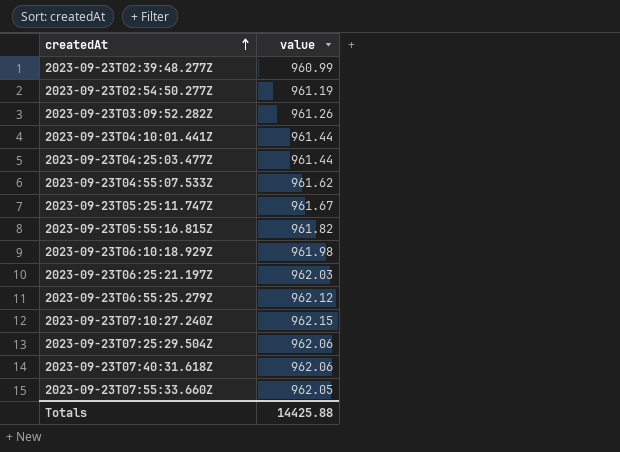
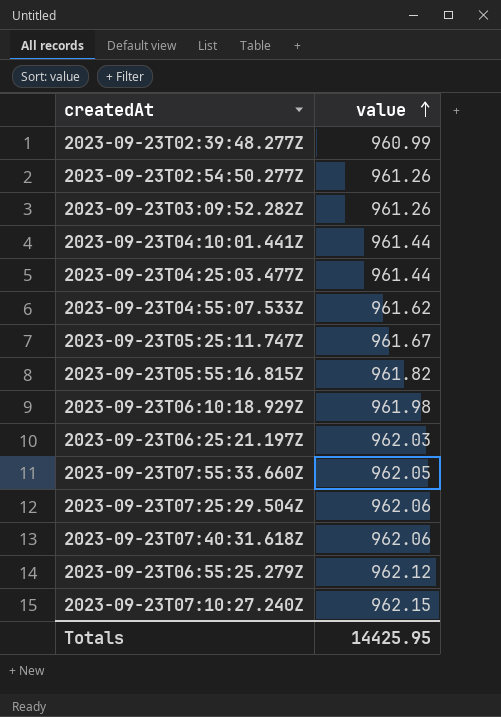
row order: createdAt ascending -> value ascending
2023-09-23T02:54:50.277Z | value: 961.19 -> 961.26
Totals | value: 14425.88 -> 14425.95

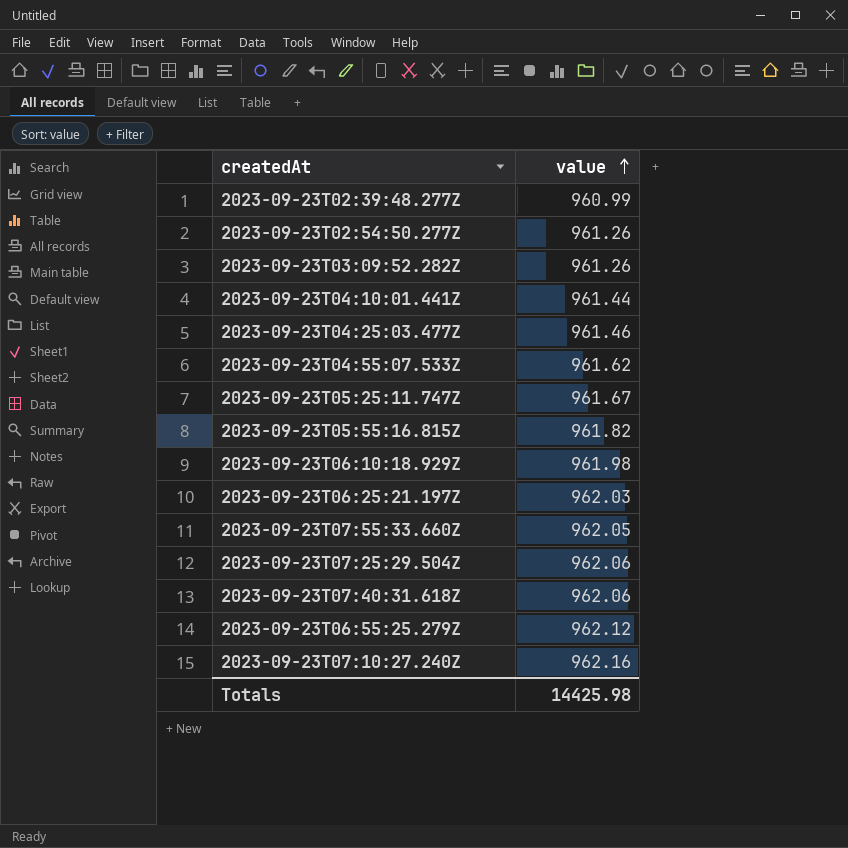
2023-09-23T04:25:03.477Z | value: 961.44 -> 961.46
2023-09-23T07:10:27.240Z | value: 962.15 -> 962.16
Totals | value: 14425.95 -> 14425.98

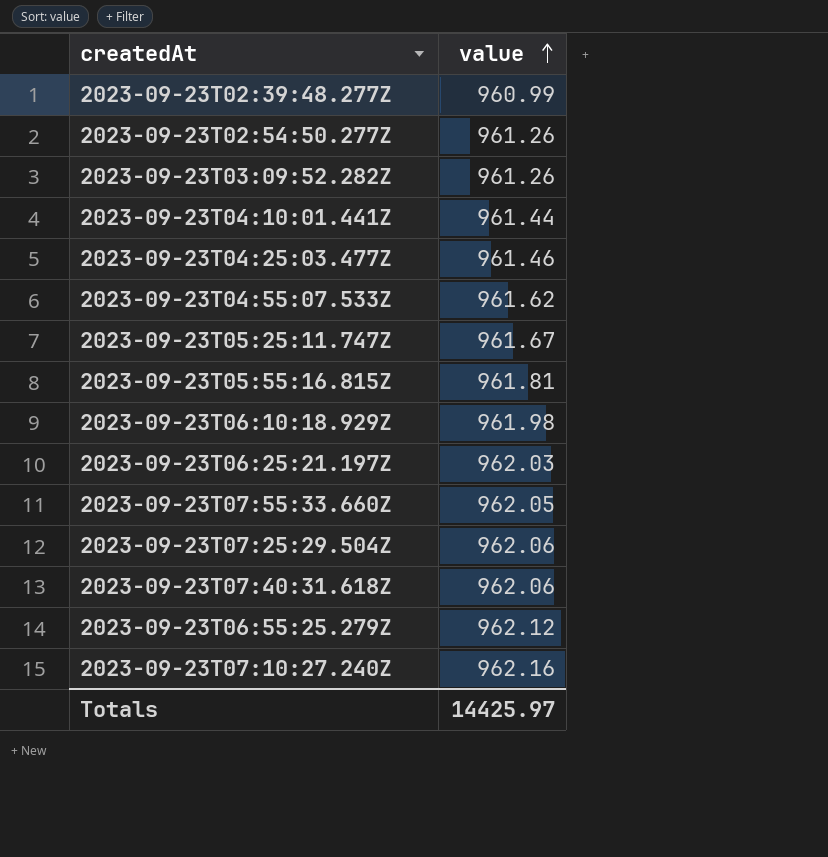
2023-09-23T05:55:16.815Z | value: 961.82 -> 961.81
Totals | value: 14425.98 -> 14425.97

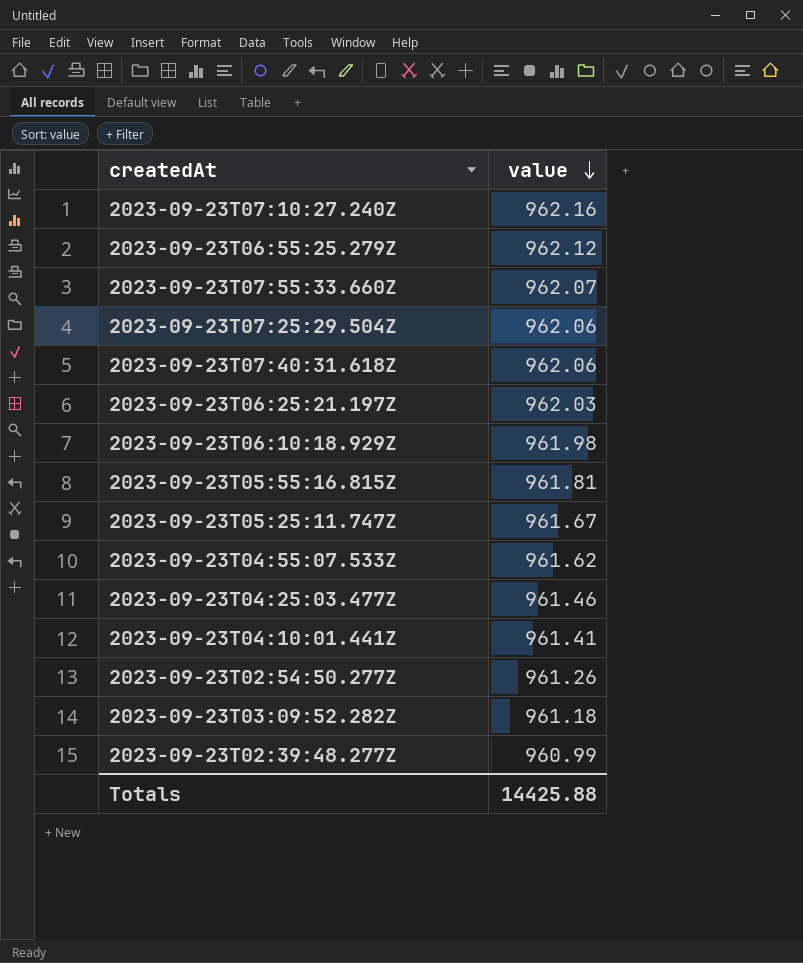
row order: value ascending -> value descending
2023-09-23T07:55:33.660Z | value: 962.05 -> 962.07
2023-09-23T04:10:01.441Z | value: 961.44 -> 961.41
2023-09-23T03:09:52.282Z | value: 961.26 -> 961.18
Totals | value: 14425.97 -> 14425.88

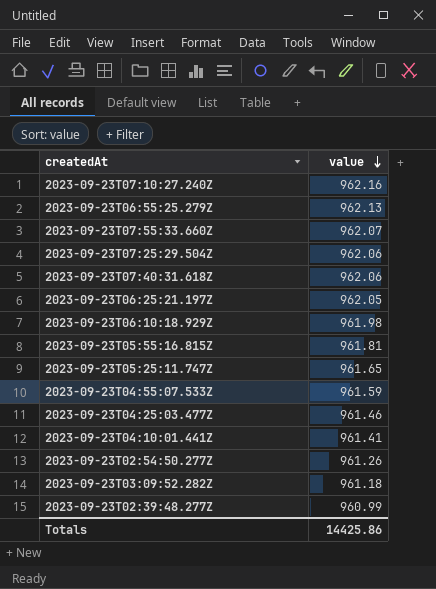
2023-09-23T06:55:25.279Z | value: 962.12 -> 962.13
2023-09-23T06:25:21.197Z | value: 962.03 -> 962.05
2023-09-23T05:25:11.747Z | value: 961.67 -> 961.65
2023-09-23T04:55:07.533Z | value: 961.62 -> 961.59
Totals | value: 14425.88 -> 14425.86

